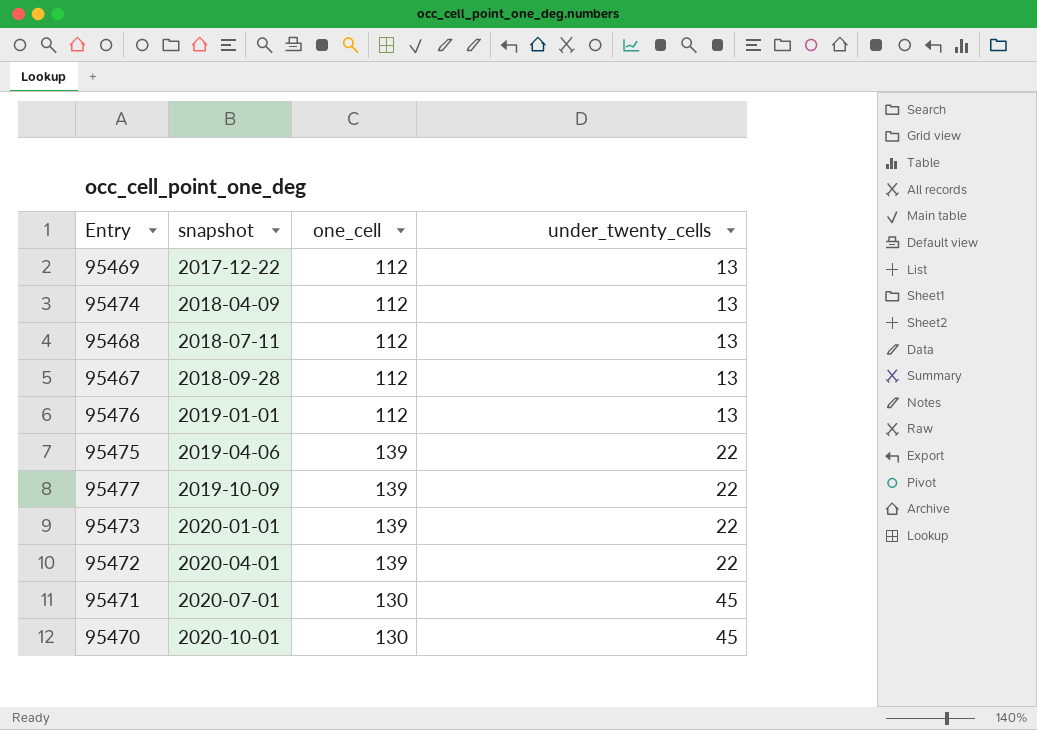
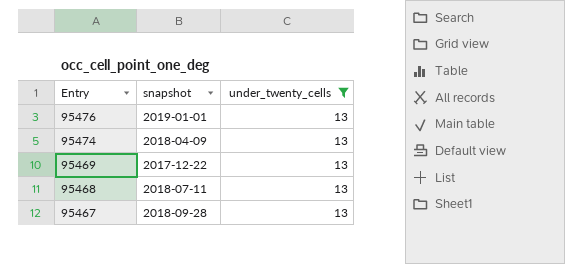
filter: none -> under_twenty_cells = 13
row order: snapshot ascending -> Entry descending
column one_cell | position: 3 -> none

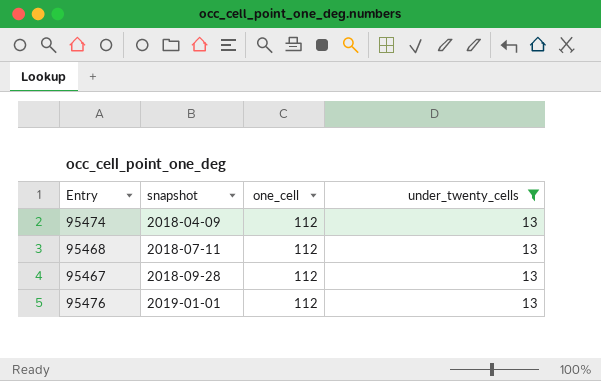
row order: Entry descending -> snapshot ascending
column one_cell | position: none -> 3
row 95469: 2017-12-22 | 13 -> none

